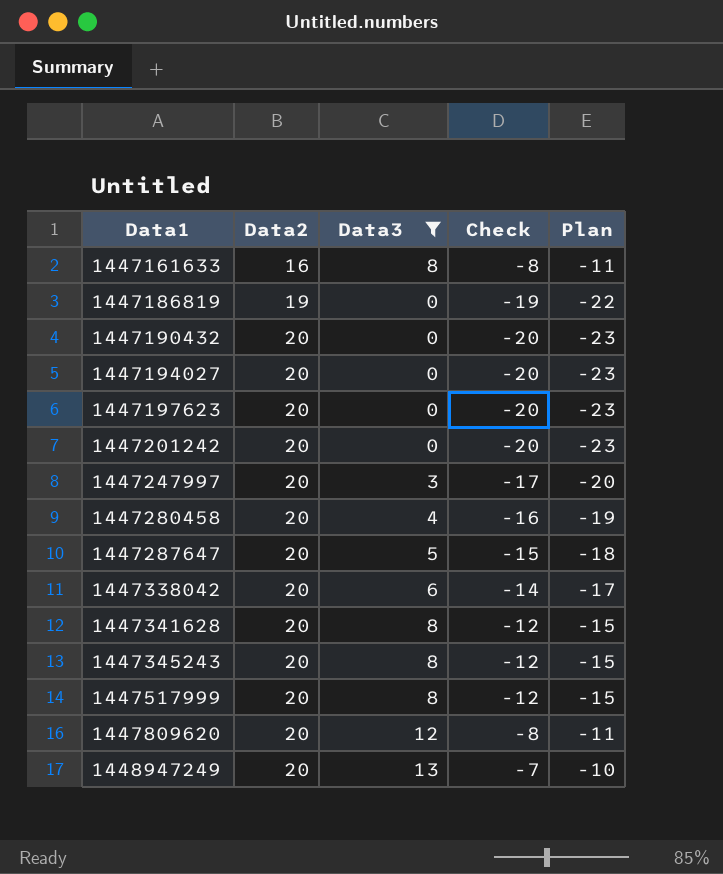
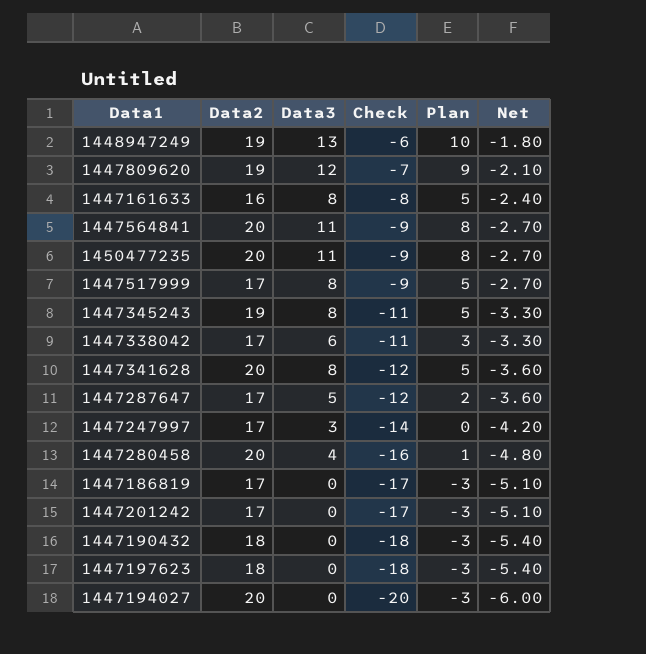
filter: Data3 != 11 -> none
row order: Data1 ascending -> Check descending
column Plan | formula: [Check] - 3 -> [Data3] - 3
column Net | formula: none -> [Check] * 0.3
1448947249 | Data2: 20 -> 19
1448947249 | Check: -7 -> -6
1447809620 | Data2: 20 -> 19
1447809620 | Check: -8 -> -7
1447517999 | Data2: 20 -> 17
1447517999 | Check: -12 -> -9
1447345243 | Data2: 20 -> 19
1447345243 | Check: -12 -> -11
1447338042 | Data2: 20 -> 17
1447338042 | Check: -14 -> -11
1447287647 | Data2: 20 -> 17
1447287647 | Check: -15 -> -12
1447247997 | Data2: 20 -> 17
1447247997 | Check: -17 -> -14
1447186819 | Data2: 19 -> 17
1447186819 | Check: -19 -> -17
1447201242 | Data2: 20 -> 17
1447201242 | Check: -20 -> -17
1447190432 | Data2: 20 -> 18
1447190432 | Check: -20 -> -18
1447197623 | Data2: 20 -> 18
1447197623 | Check: -20 -> -18

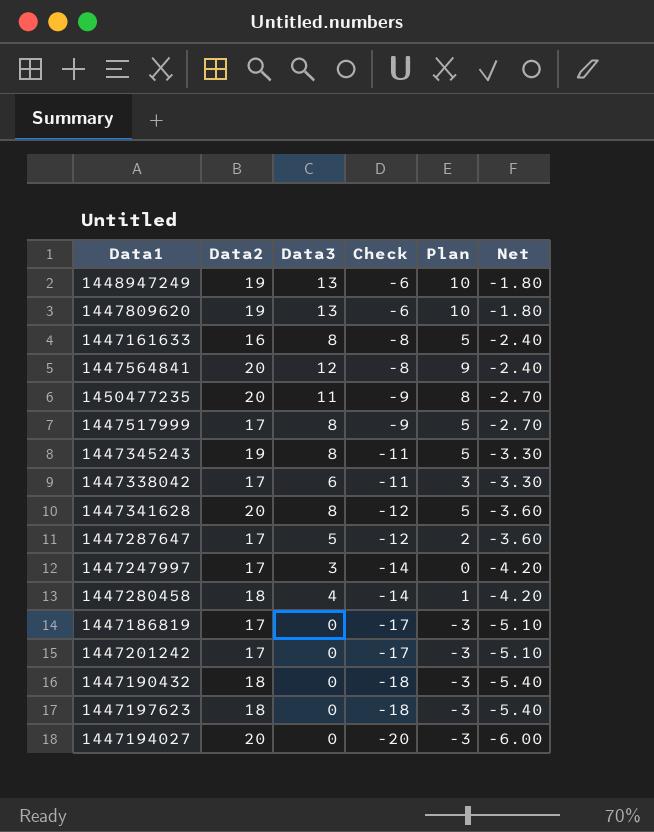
1447809620 | Data3: 12 -> 13
1447809620 | Check: -7 -> -6
1447809620 | Plan: 9 -> 10
1447809620 | Net: -2.10 -> -1.80
1447564841 | Data3: 11 -> 12
1447564841 | Check: -9 -> -8
1447564841 | Plan: 8 -> 9
1447564841 | Net: -2.70 -> -2.40
1447280458 | Data2: 20 -> 18
1447280458 | Check: -16 -> -14
1447280458 | Net: -4.80 -> -4.20

